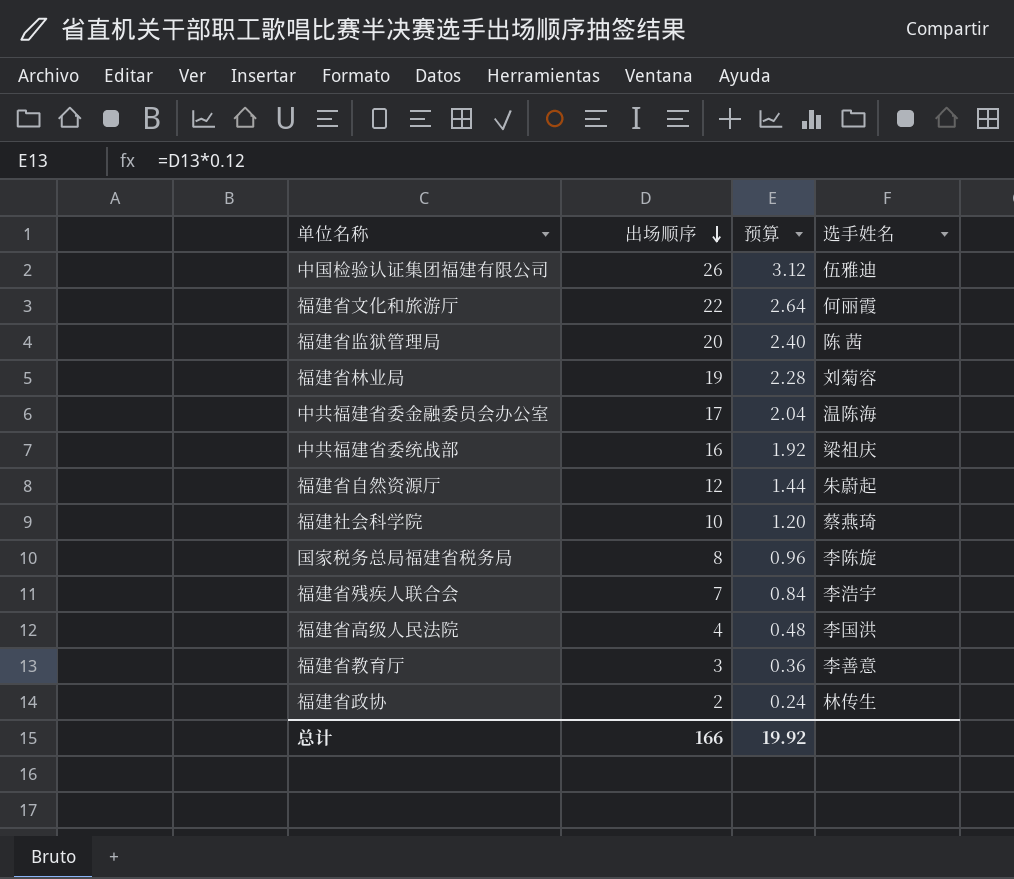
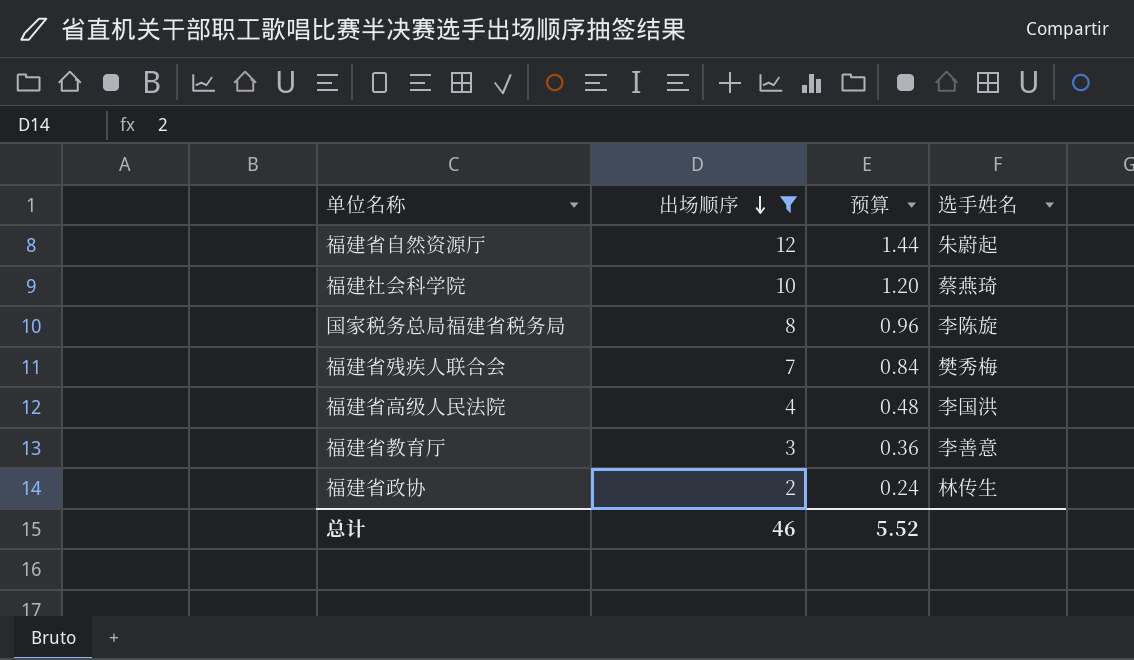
filter: none -> 出场顺序 <= 12
福建省残疾人联合会 | 选手姓名: 李浩宇 -> 樊秀梅
总计 | 出场顺序: 166 -> 46
总计 | 预算: 19.92 -> 5.52

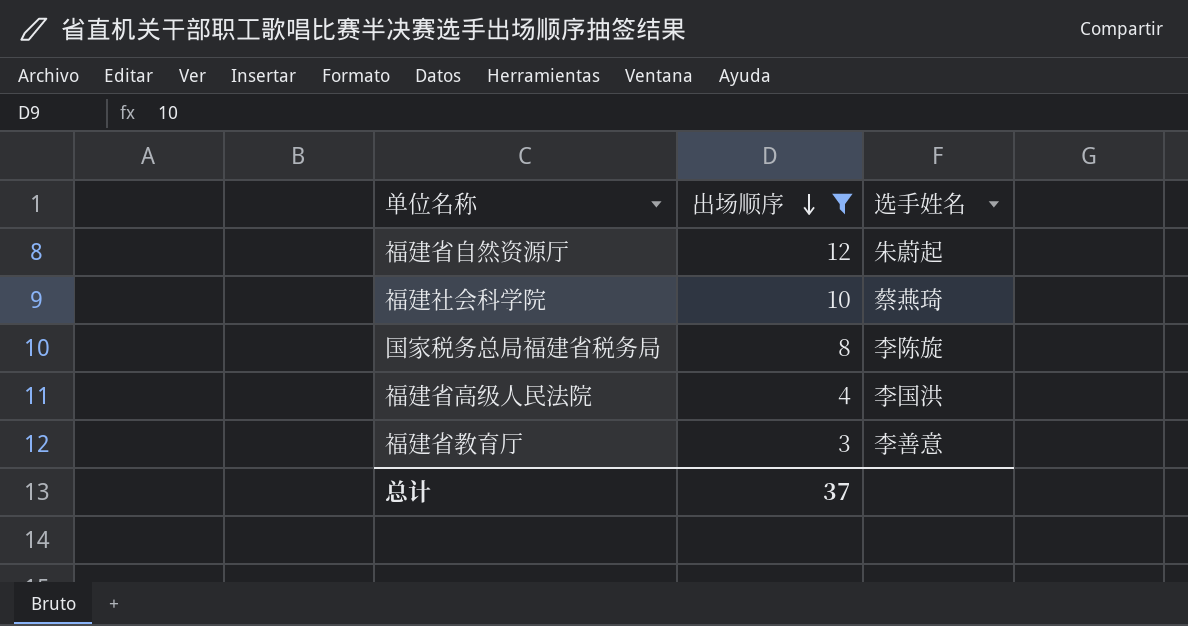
column 预算 | formula: [出场顺序] * 0.12 -> none
row 福建省残疾人联合会: 7 | 0.84 | 樊秀梅 -> none
row 福建省政协: 2 | 0.24 | 林传生 -> none
总计 | 出场顺序: 46 -> 37

